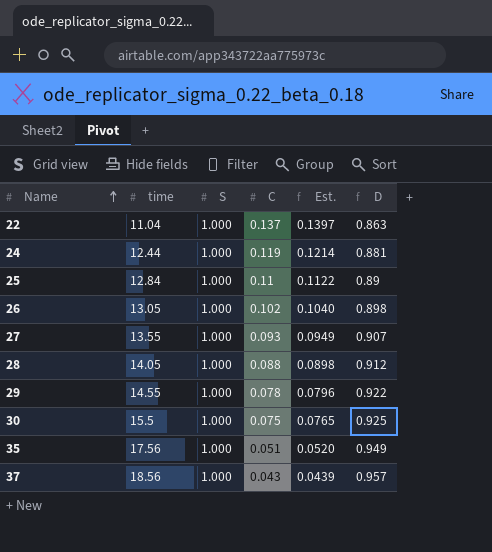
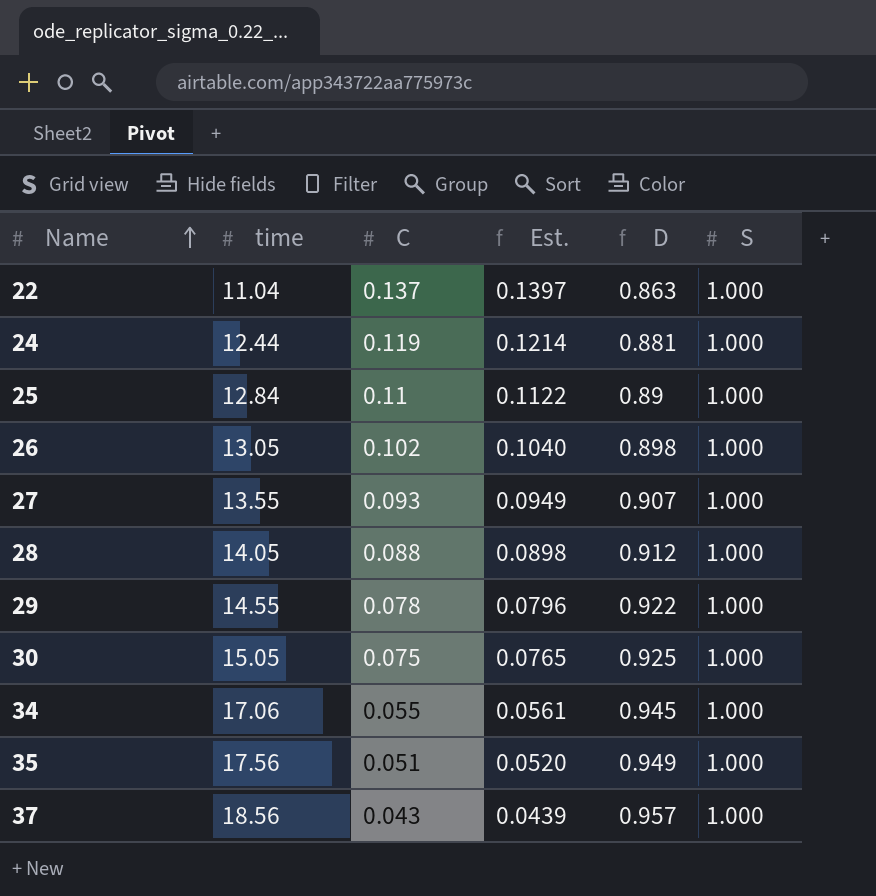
column S | position: 3 -> 6
30 | time: 15.5 -> 15.05
row 34: none -> 17.06 | 0.055 | 0.0561 | 0.945 | 1.000

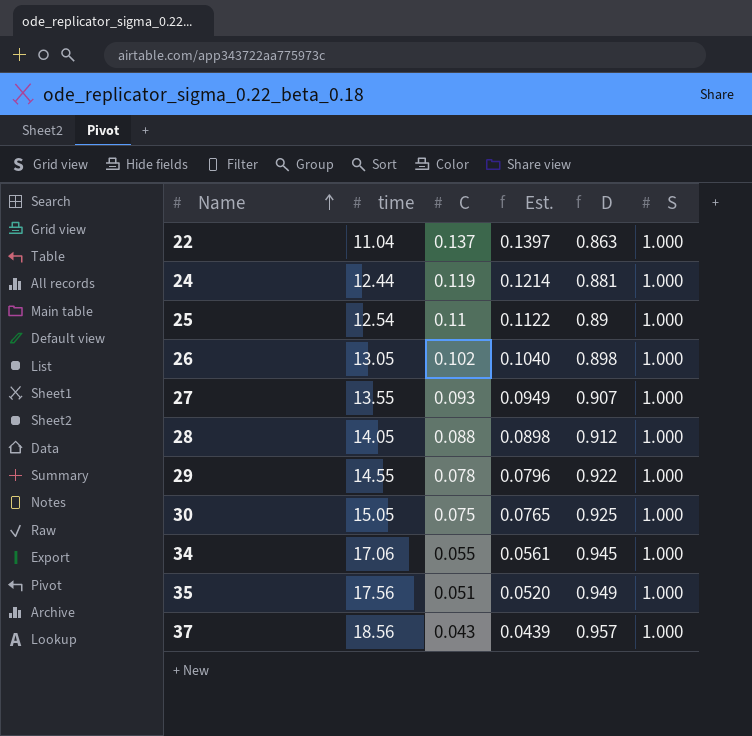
25 | time: 12.84 -> 12.54

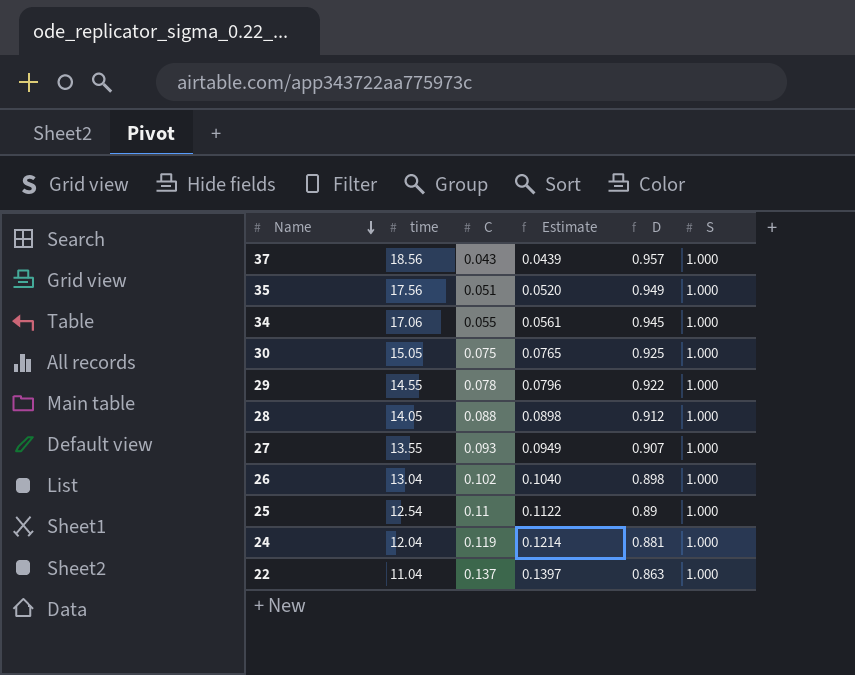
row order: Name ascending -> Name descending
column name: Est. -> Estimate
26 | time: 13.05 -> 13.04
24 | time: 12.44 -> 12.04

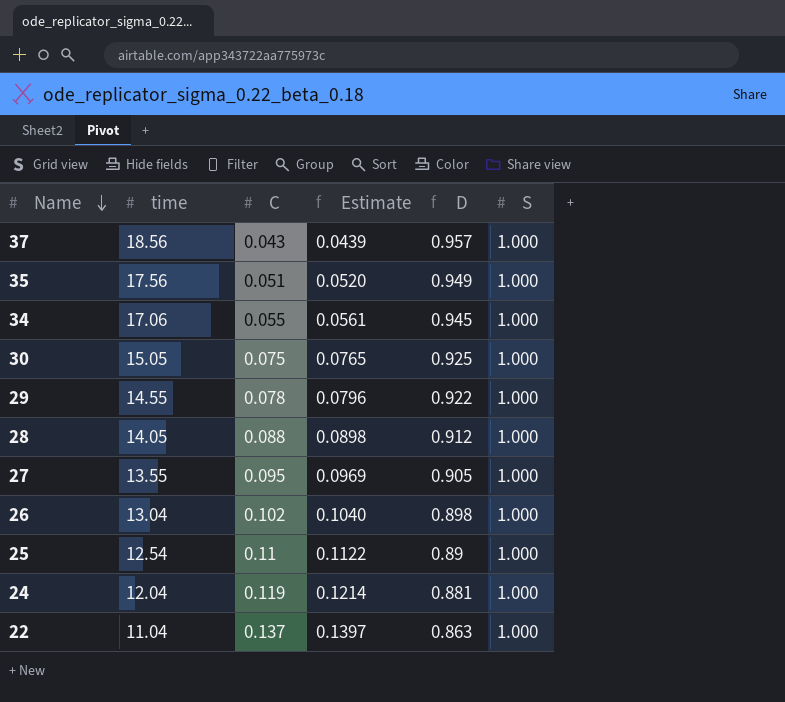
27 | C: 0.093 -> 0.095
27 | Estimate: 0.0949 -> 0.0969
27 | D: 0.907 -> 0.905

